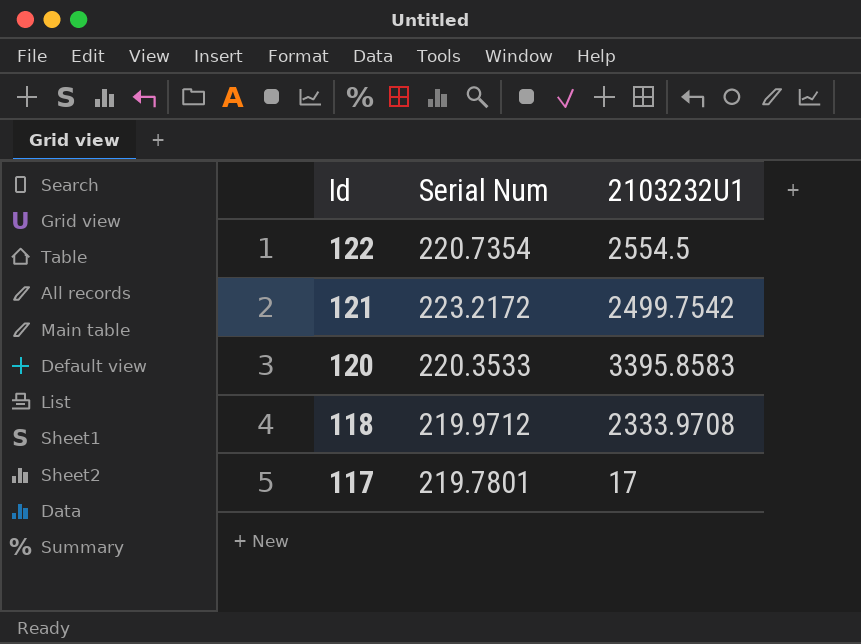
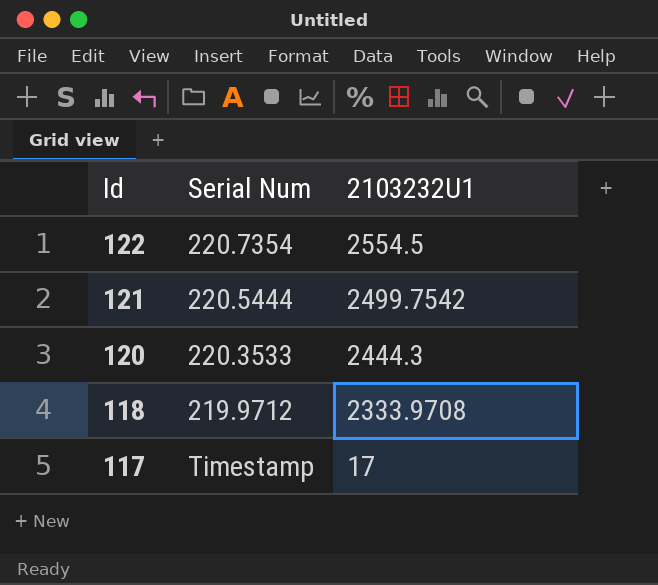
121 | Serial Num: 223.2172 -> 220.5444
120 | 2103232U1: 3395.8583 -> 2444.3
117 | Serial Num: 219.7801 -> Timestamp

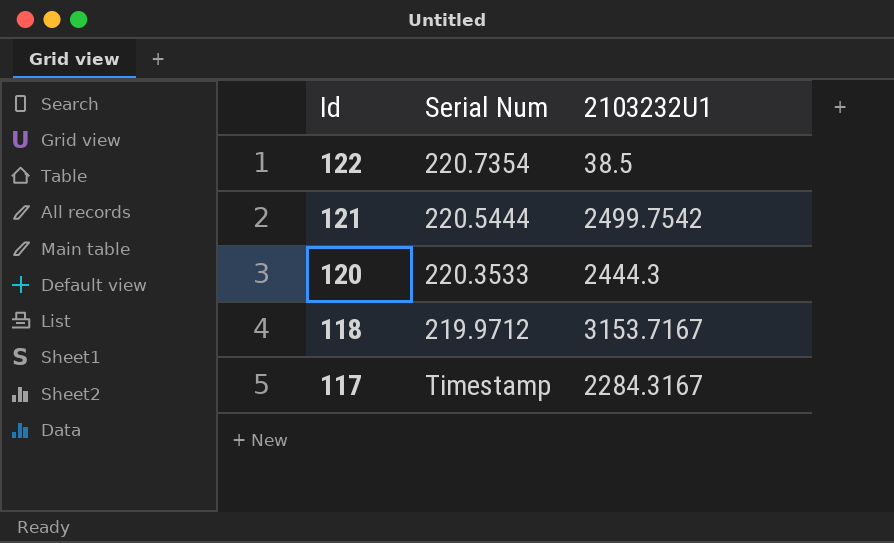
122 | 2103232U1: 2554.5 -> 38.5
118 | 2103232U1: 2333.9708 -> 3153.7167
117 | 2103232U1: 17 -> 2284.3167

